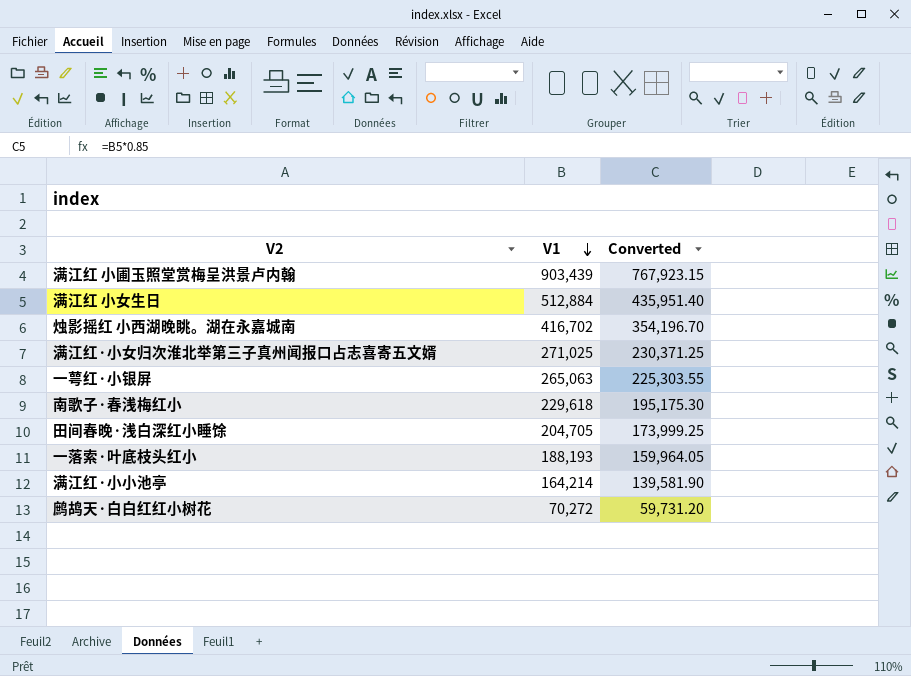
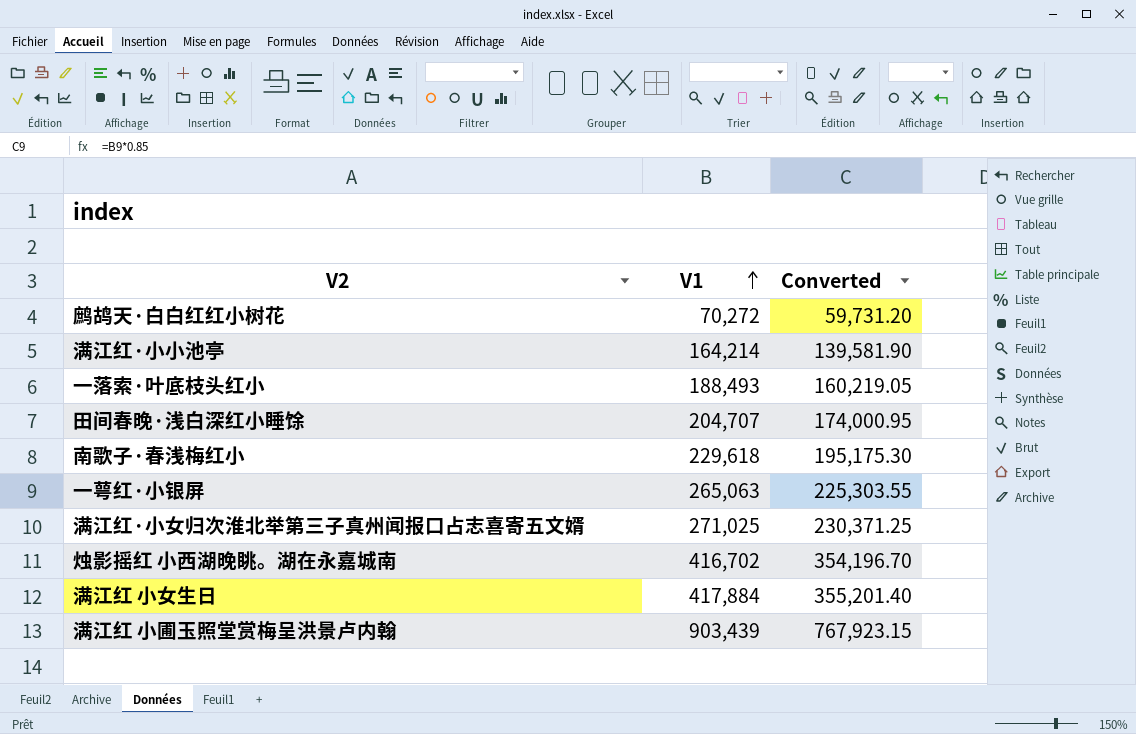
row order: V1 descending -> V1 ascending
一落索·叶底枝头红小 | V1: 188,193 -> 188,493
一落索·叶底枝头红小 | Converted: 159,964.05 -> 160,219.05
田间春晚·浅白深红小睡馀 | V1: 204,705 -> 204,707
田间春晚·浅白深红小睡馀 | Converted: 173,999.25 -> 174,000.95
满江红 小女生日 | V1: 512,884 -> 417,884
满江红 小女生日 | Converted: 435,951.40 -> 355,201.40

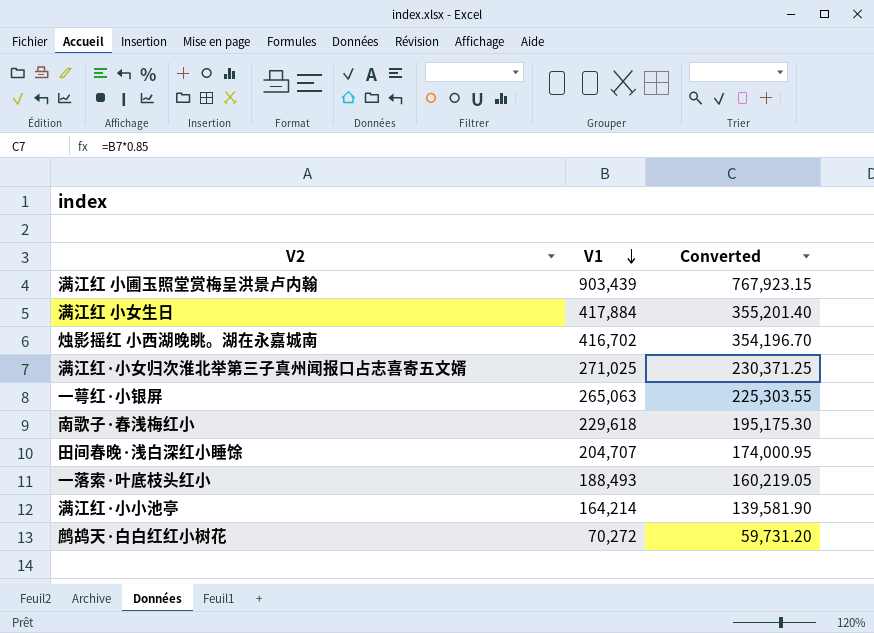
row order: V1 ascending -> V1 descending

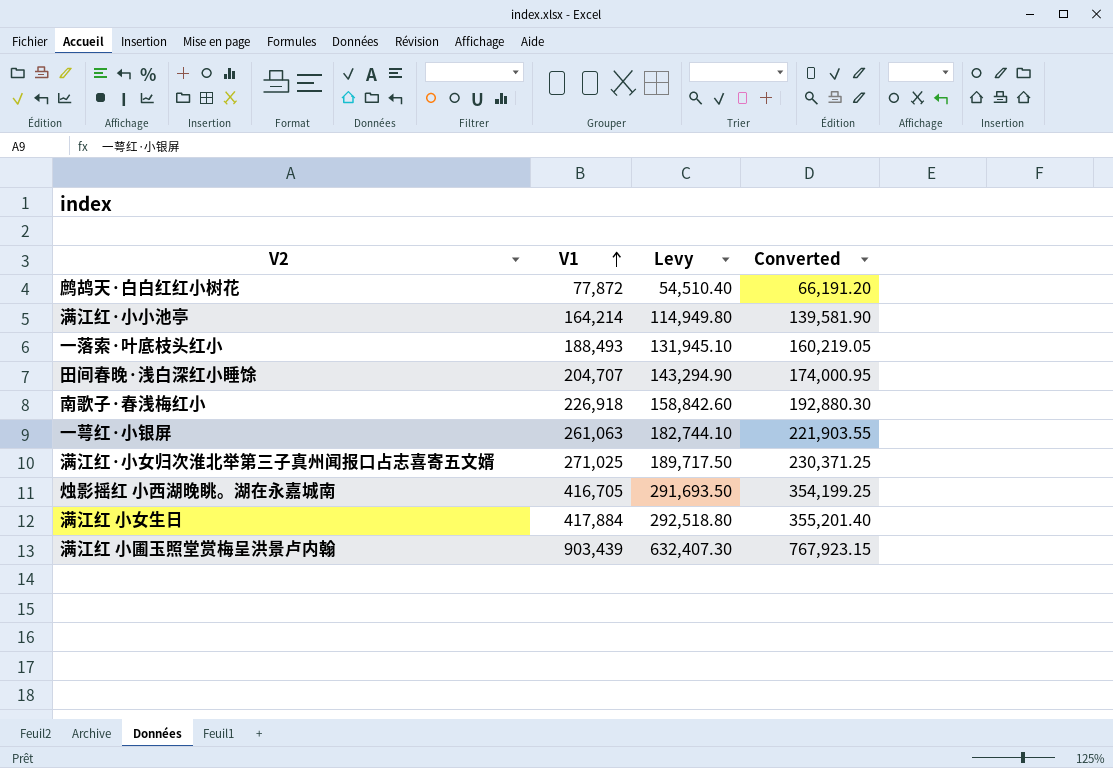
row order: V1 descending -> V1 ascending
column Levy | formula: none -> [V1] * 0.7
鹧鸪天·白白红红小树花 | V1: 70,272 -> 77,872
鹧鸪天·白白红红小树花 | Converted: 59,731.20 -> 66,191.20
南歌子·春浅梅红小 | V1: 229,618 -> 226,918
南歌子·春浅梅红小 | Converted: 195,175.30 -> 192,880.30
一萼红·小银屏 | V1: 265,063 -> 261,063
一萼红·小银屏 | Converted: 225,303.55 -> 221,903.55
烛影摇红 小西湖晚眺。湖在永嘉城南 | V1: 416,702 -> 416,705
烛影摇红 小西湖晚眺。湖在永嘉城南 | Converted: 354,196.70 -> 354,199.25

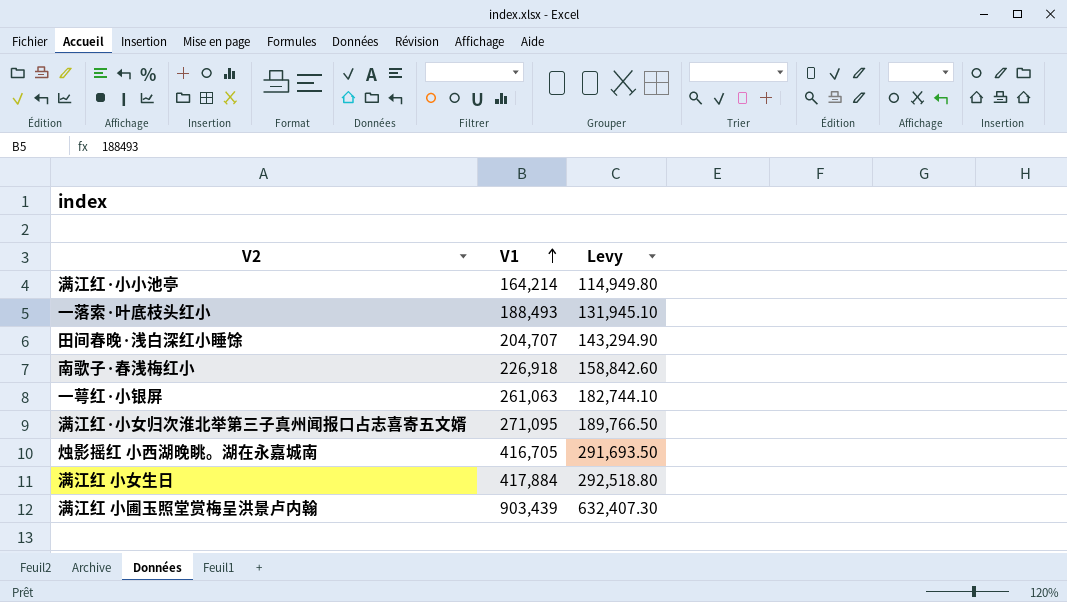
column Converted | formula: [V1] * 0.85 -> none
row 鹧鸪天·白白红红小树花: 77,872 | 54,510.40 | 66,191.20 -> none
满江红·小女归次淮北举第三子真州闻报口占志喜寄五文婿 | V1: 271,025 -> 271,095
满江红·小女归次淮北举第三子真州闻报口占志喜寄五文婿 | Levy: 189,717.50 -> 189,766.50

